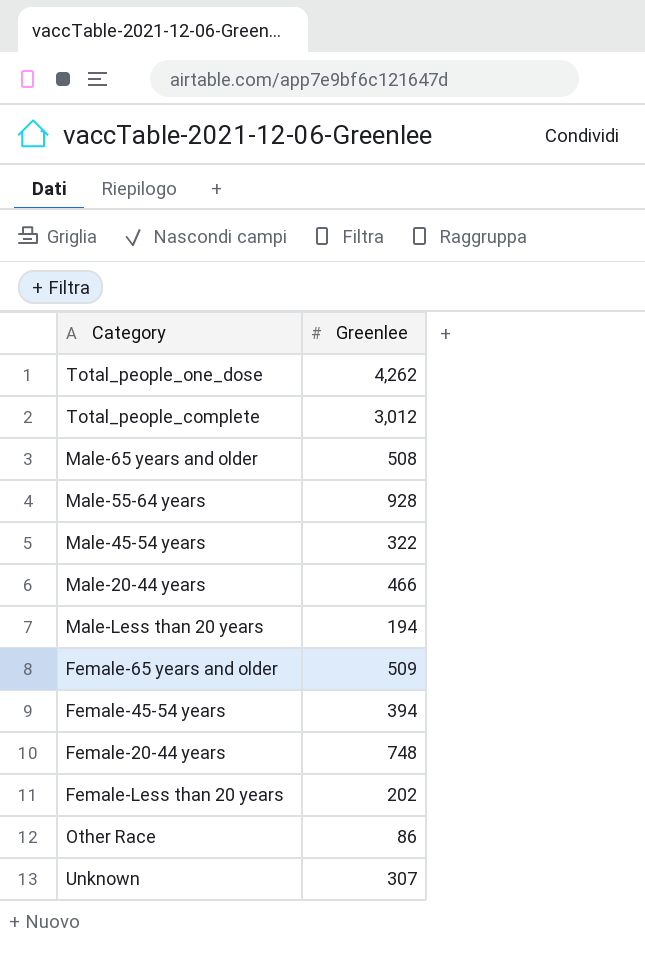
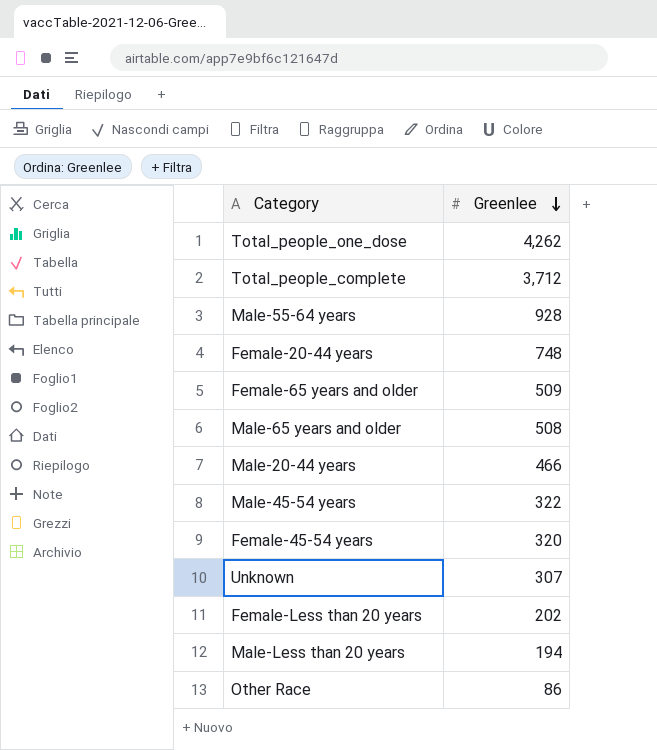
row order: none -> Greenlee descending
Total_people_complete | Greenlee: 3,012 -> 3,712
Female-45-54 years | Greenlee: 394 -> 320

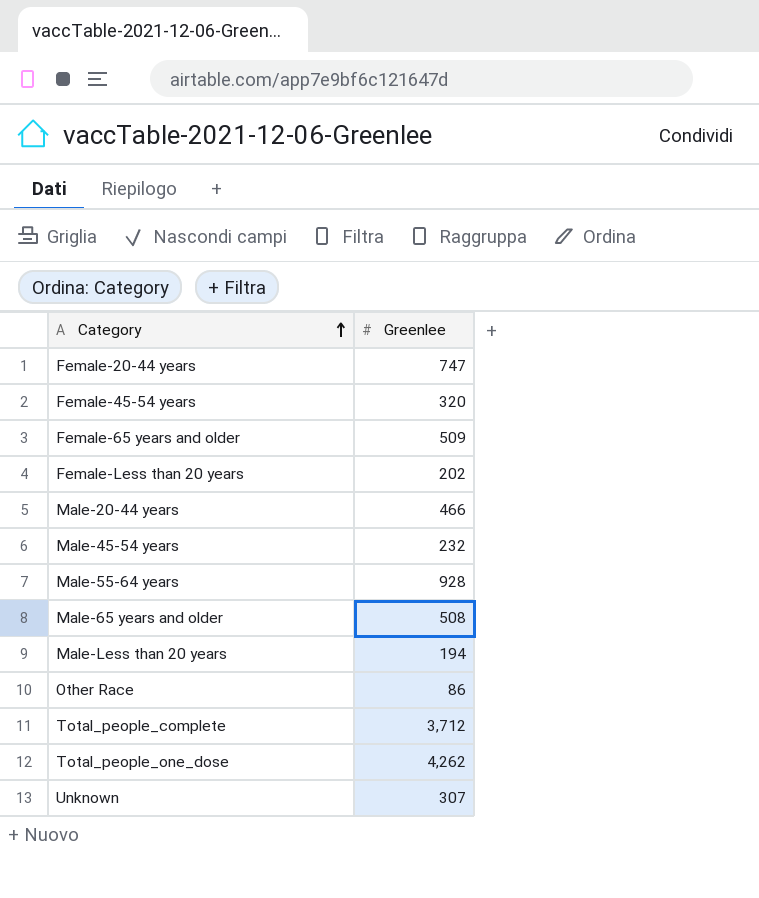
row order: Greenlee descending -> Category ascending
Female-20-44 years | Greenlee: 748 -> 747
Male-45-54 years | Greenlee: 322 -> 232

